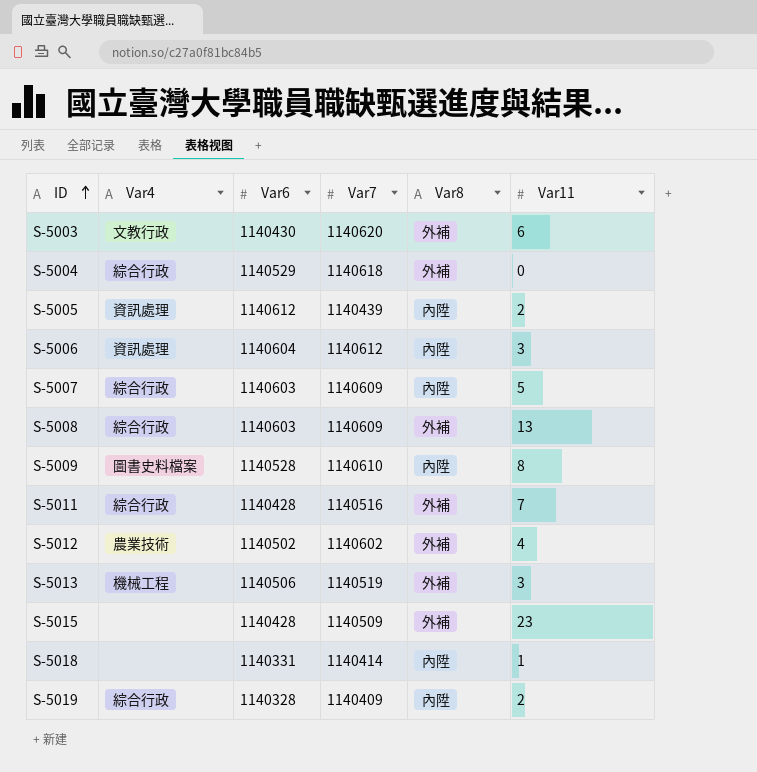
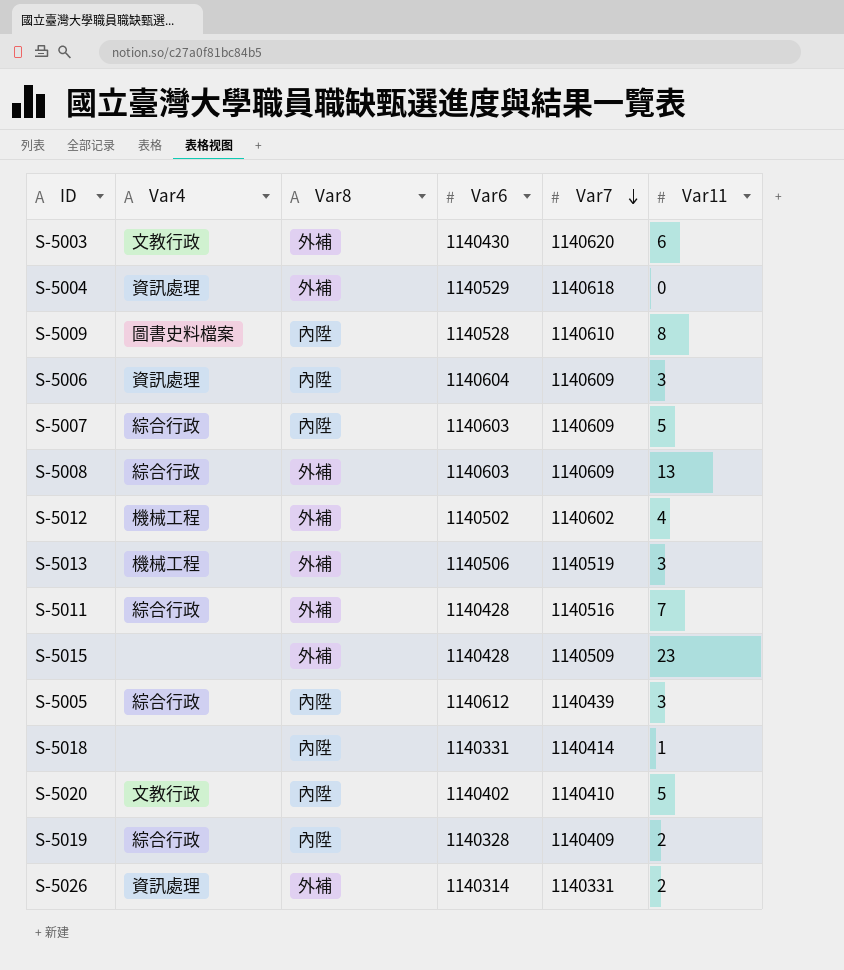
row order: ID ascending -> Var7 descending
column Var8 | position: 5 -> 3
S-5004 | Var4: 綜合行政 -> 資訊處理
S-5006 | Var7: 1140612 -> 1140609
S-5012 | Var4: 農業技術 -> 機械工程
S-5005 | Var4: 資訊處理 -> 綜合行政
S-5005 | Var11: 2 -> 3
row S-5020: none -> 文教行政 | 內陞 | 1140402 | 1140410 | 5
row S-5026: none -> 資訊處理 | 外補 | 1140314 | 1140331 | 2

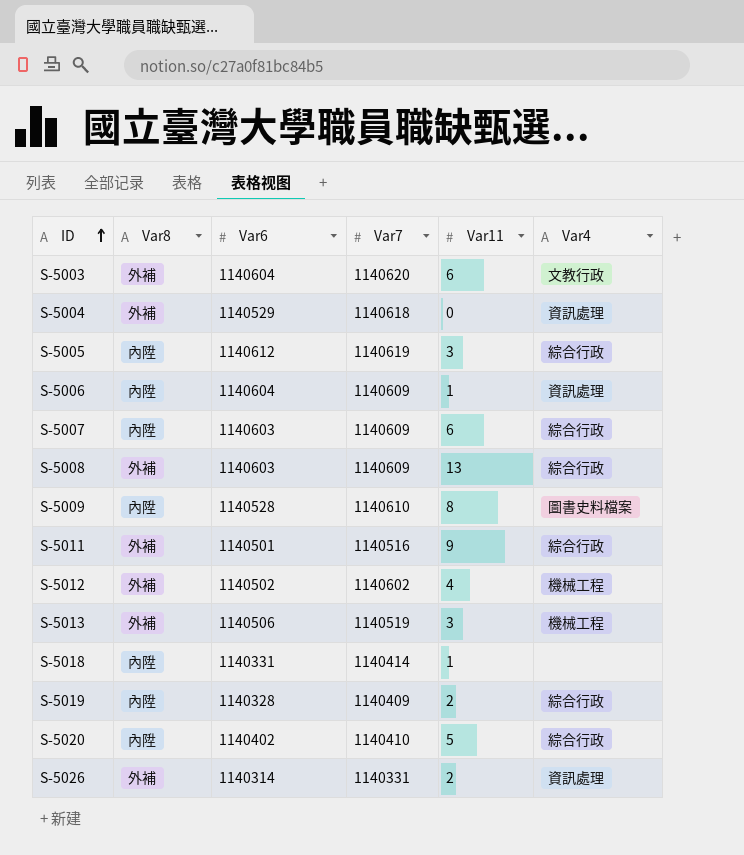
row order: Var7 descending -> ID ascending
column Var4 | position: 2 -> 6
row S-5015: none | 外補 | 1140428 | 1140509 | 23 -> none
S-5003 | Var6: 1140430 -> 1140604
S-5005 | Var7: 1140439 -> 1140619
S-5006 | Var11: 3 -> 1
S-5007 | Var11: 5 -> 6
S-5011 | Var6: 1140428 -> 1140501
S-5011 | Var11: 7 -> 9
S-5020 | Var4: 文教行政 -> 綜合行政

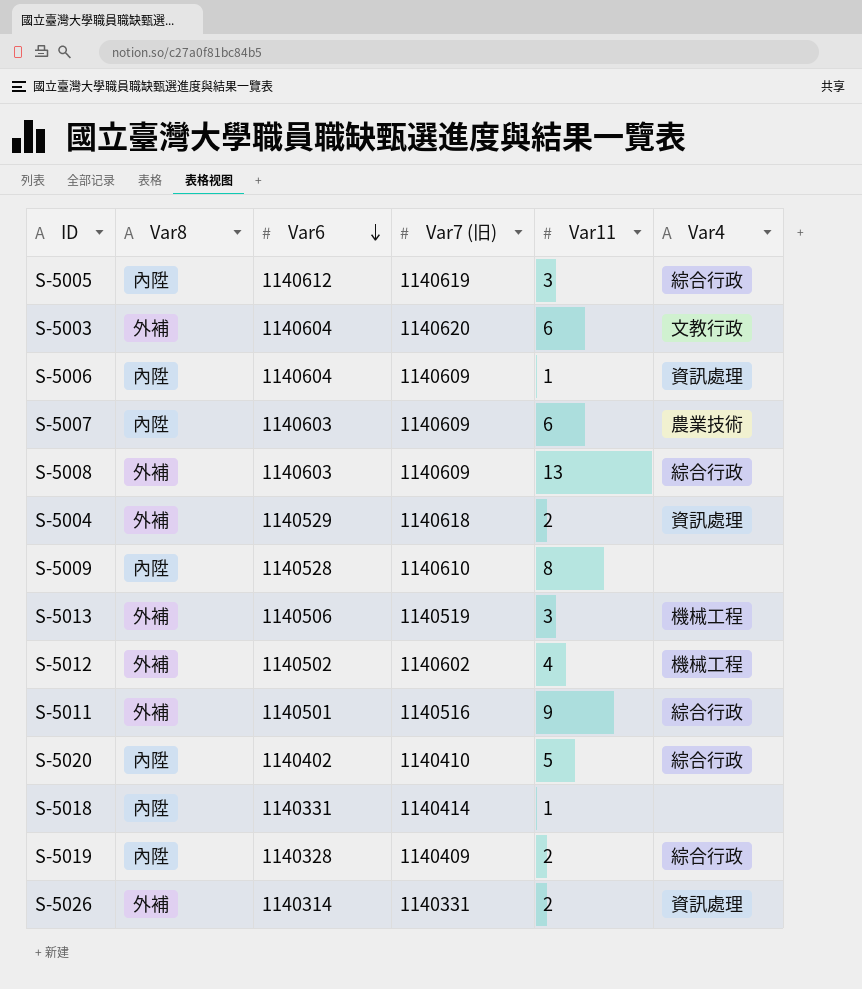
row order: ID ascending -> Var6 descending
column name: Var7 -> Var7 (旧)
S-5007 | Var4: 綜合行政 -> 農業技術
S-5004 | Var11: 0 -> 2
S-5009 | Var4: 圖書史料檔案 -> none

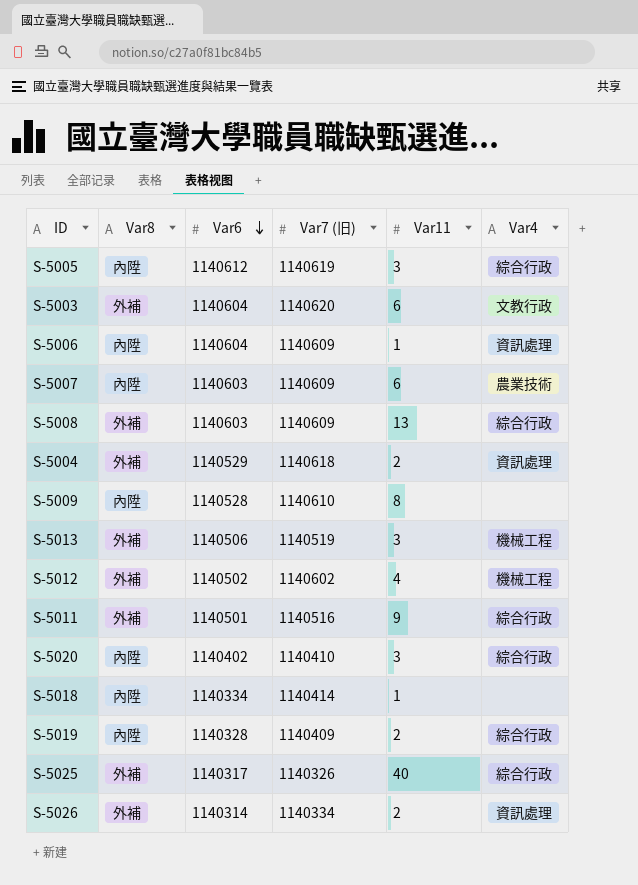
S-5020 | Var11: 5 -> 3
S-5018 | Var6: 1140331 -> 1140334
row S-5025: none -> 外補 | 1140317 | 1140326 | 40 | 綜合行政
S-5026 | Var7 (旧): 1140331 -> 1140334

